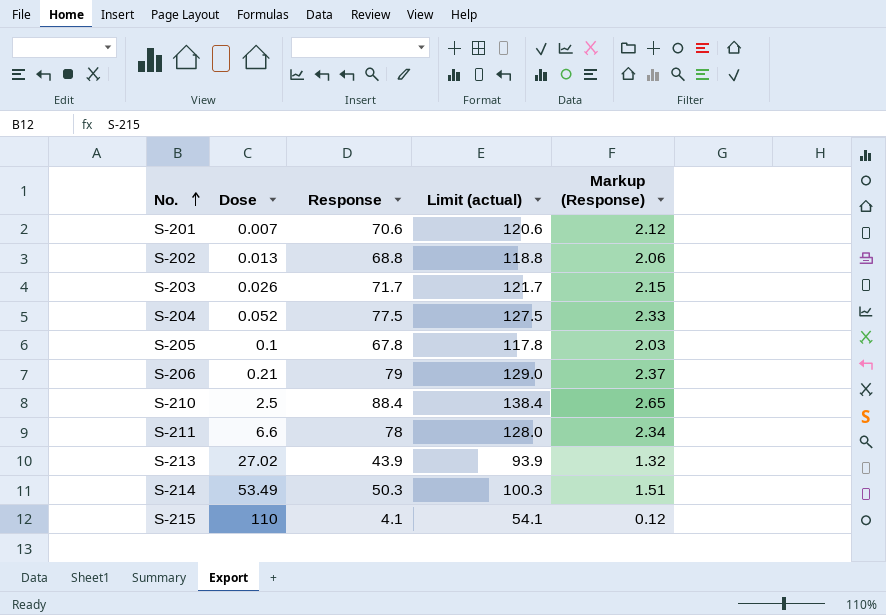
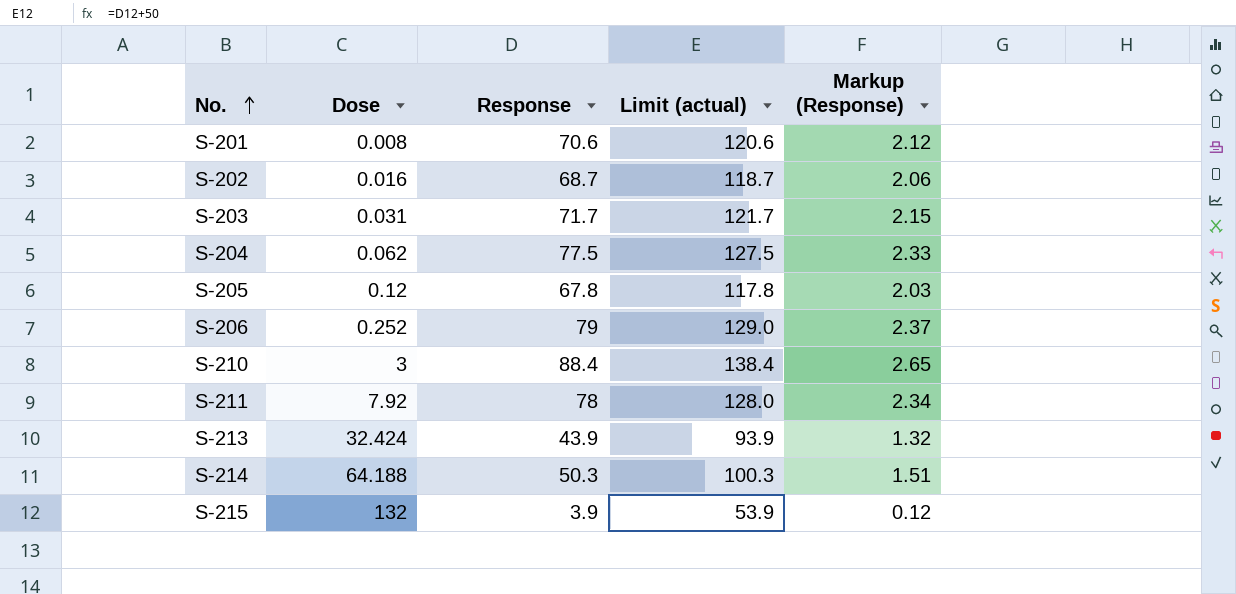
S-201 | Dose: 0.007 -> 0.008
S-202 | Dose: 0.013 -> 0.016
S-202 | Response: 68.8 -> 68.7
S-202 | Limit (actual): 118.8 -> 118.7
S-203 | Dose: 0.026 -> 0.031
S-204 | Dose: 0.052 -> 0.062
S-205 | Dose: 0.1 -> 0.12
S-206 | Dose: 0.21 -> 0.252
S-210 | Dose: 2.5 -> 3
S-211 | Dose: 6.6 -> 7.92
S-213 | Dose: 27.02 -> 32.424
S-214 | Dose: 53.49 -> 64.188
S-215 | Dose: 110 -> 132
S-215 | Response: 4.1 -> 3.9
S-215 | Limit (actual): 54.1 -> 53.9

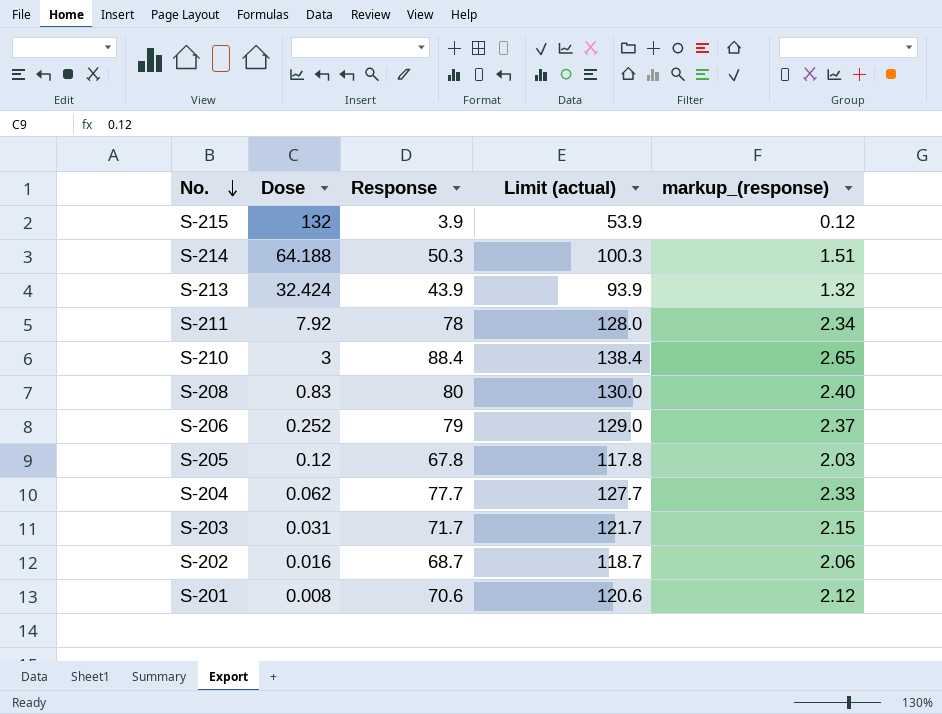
row order: No. ascending -> No. descending
column name: Markup (Response) -> markup_(response)
row S-208: none -> 0.83 | 80 | 130.0 | 2.40
S-204 | Response: 77.5 -> 77.7
S-204 | Limit (actual): 127.5 -> 127.7

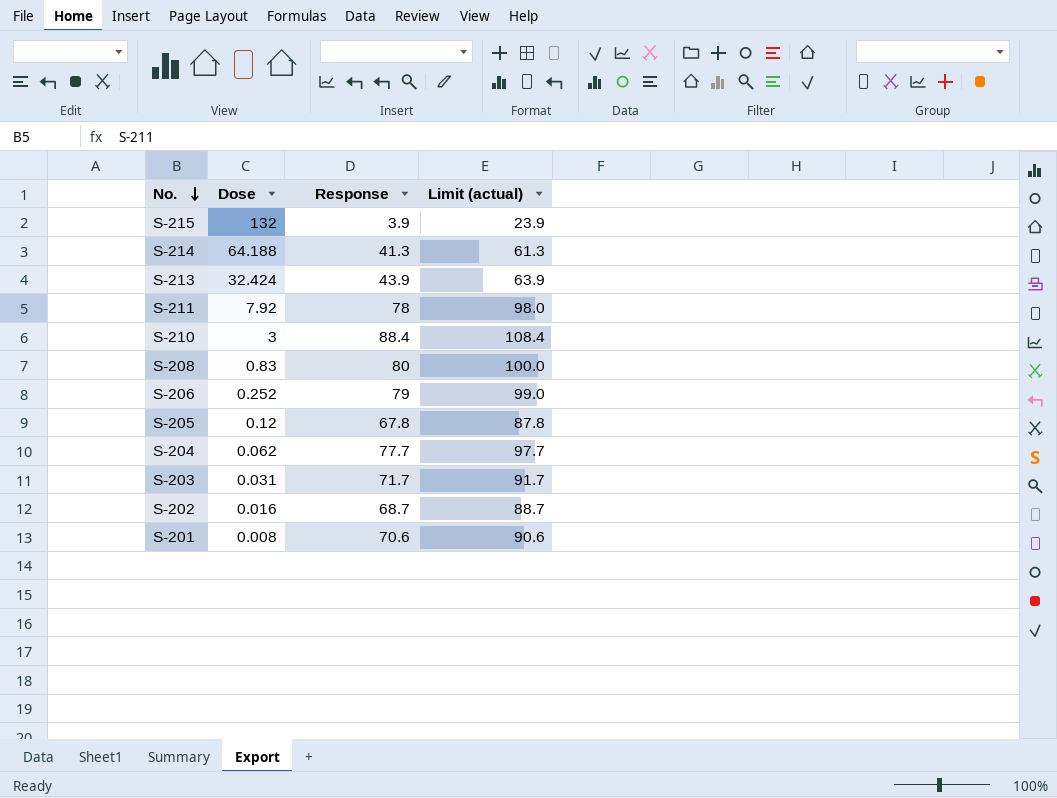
column markup_(response) | formula: [Response] * 0.03 -> none
column Limit (actual) | formula: [Response] + 50 -> [Response] + 20
S-214 | Response: 50.3 -> 41.3

